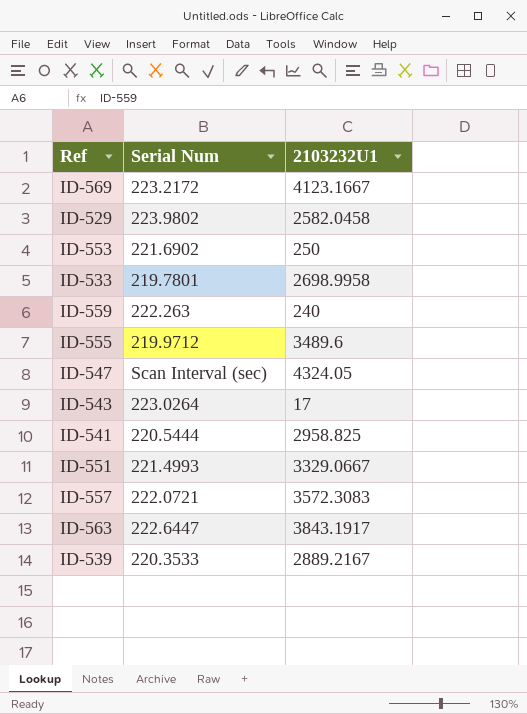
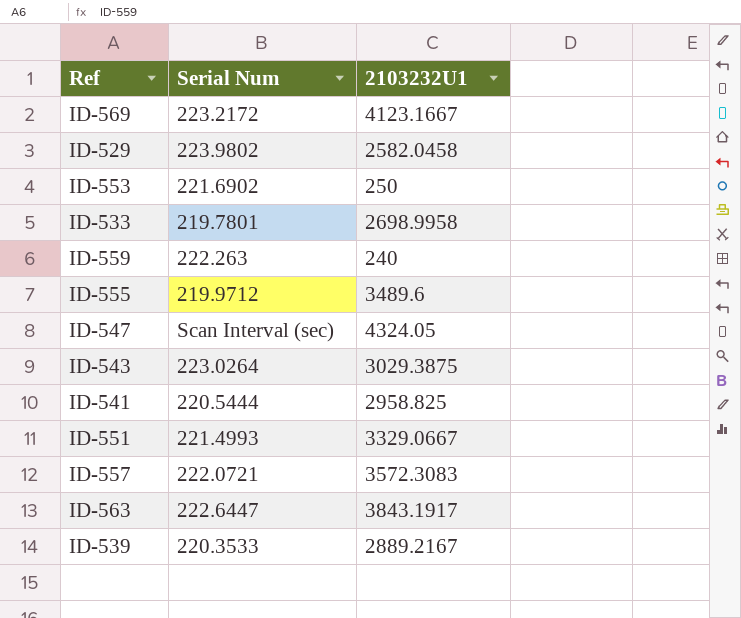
ID-543 | 2103232U1: 17 -> 3029.3875

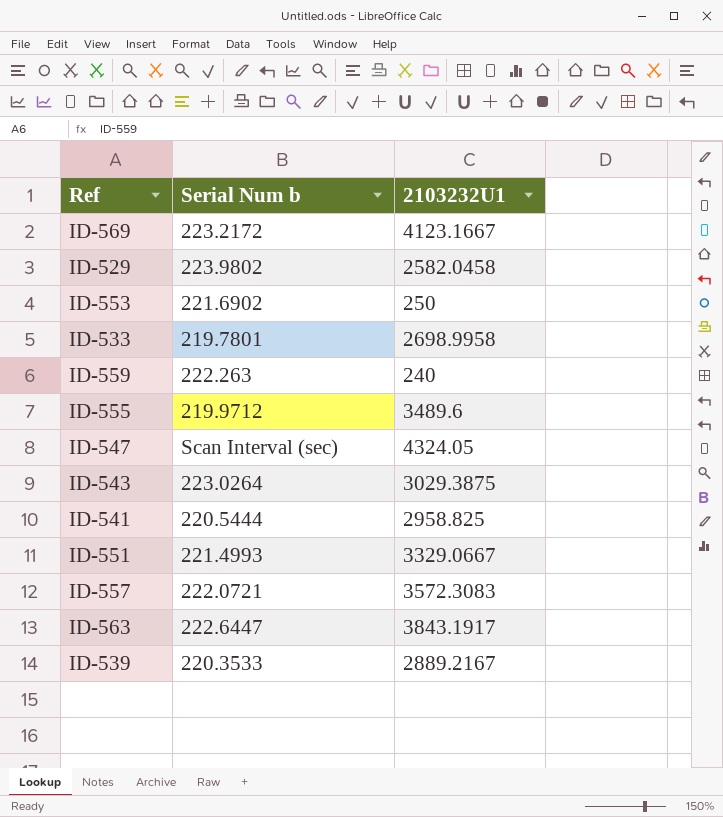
column name: Serial Num -> Serial Num b

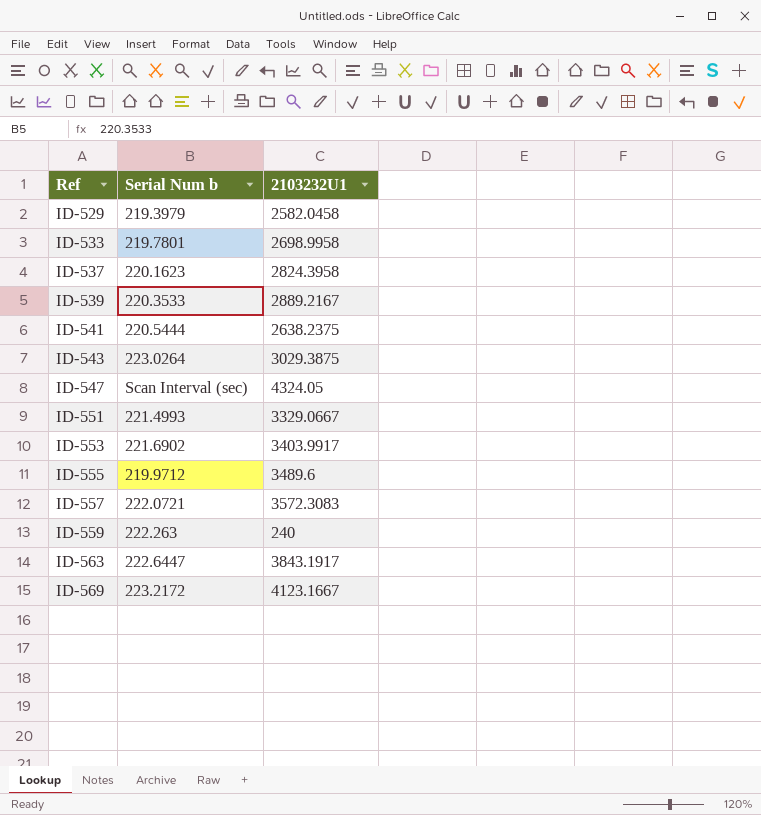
row order: none -> Ref ascending
ID-529 | Serial Num b: 223.9802 -> 219.3979
row ID-537: none -> 220.1623 | 2824.3958
ID-541 | 2103232U1: 2958.825 -> 2638.2375
ID-553 | 2103232U1: 250 -> 3403.9917

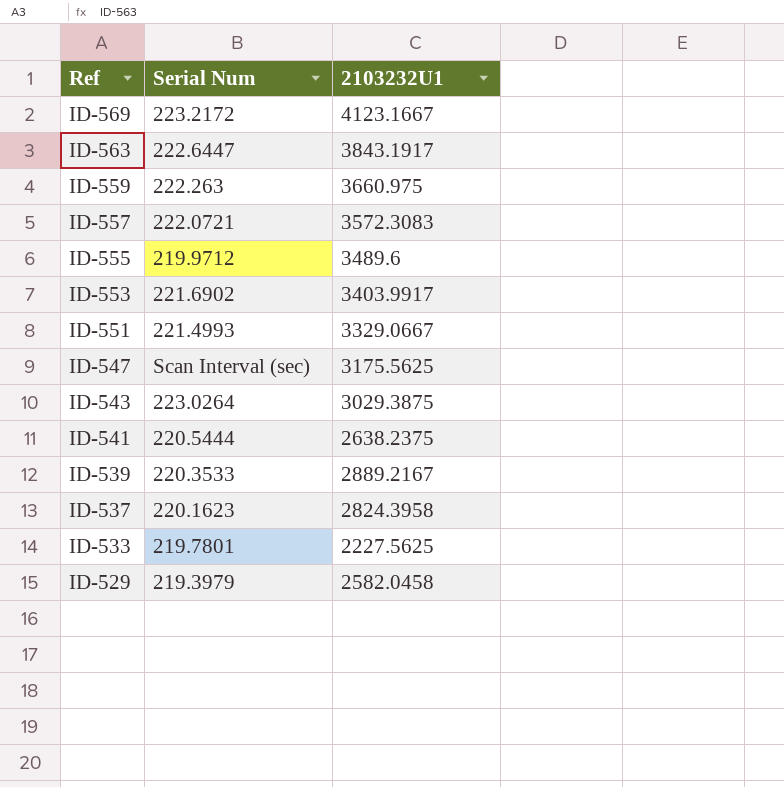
row order: Ref ascending -> Ref descending
column name: Serial Num b -> Serial Num
ID-559 | 2103232U1: 240 -> 3660.975
ID-547 | 2103232U1: 4324.05 -> 3175.5625
ID-533 | 2103232U1: 2698.9958 -> 2227.5625

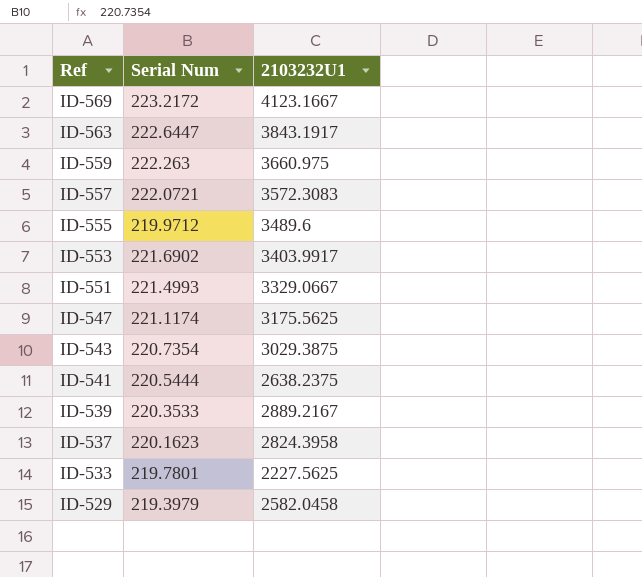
ID-547 | Serial Num: Scan Interval (sec) -> 221.1174
ID-543 | Serial Num: 223.0264 -> 220.7354

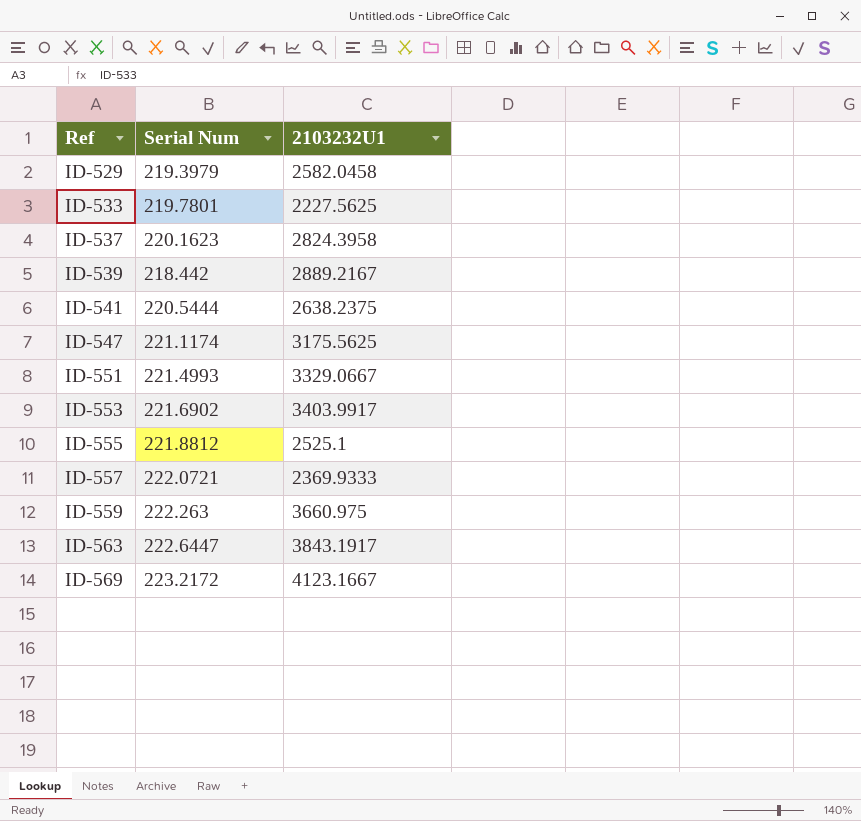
row order: Ref descending -> Ref ascending
row ID-543: 220.7354 | 3029.3875 -> none
ID-539 | Serial Num: 220.3533 -> 218.442
ID-555 | Serial Num: 219.9712 -> 221.8812
ID-555 | 2103232U1: 3489.6 -> 2525.1
ID-557 | 2103232U1: 3572.3083 -> 2369.9333

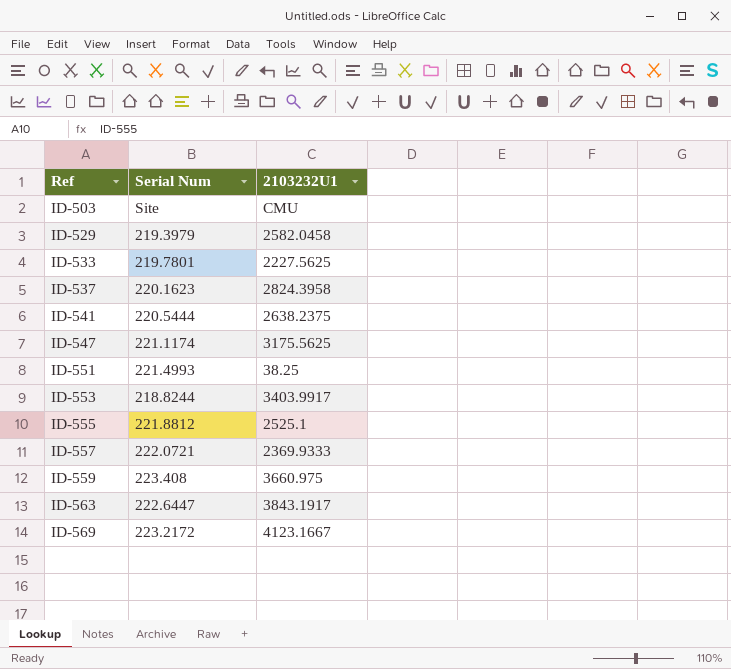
row ID-539: 218.442 | 2889.2167 -> none
row ID-503: none -> Site | CMU
ID-551 | 2103232U1: 3329.0667 -> 38.25
ID-553 | Serial Num: 221.6902 -> 218.8244
ID-559 | Serial Num: 222.263 -> 223.408

